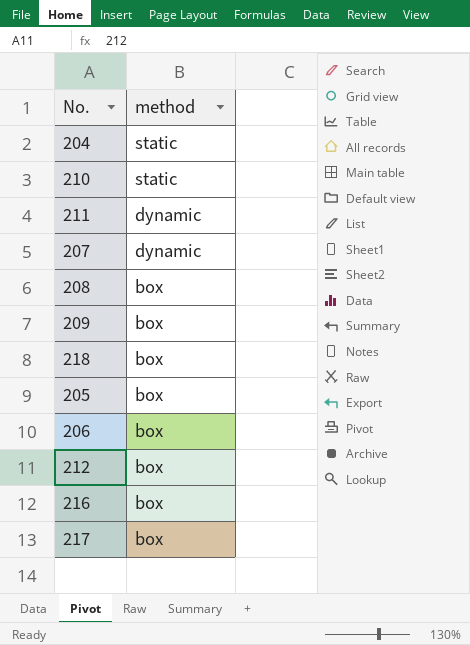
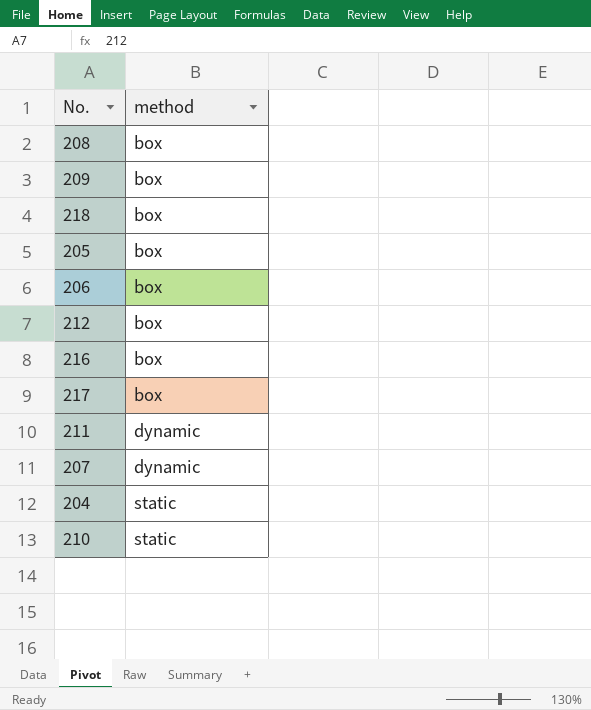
row order: method descending -> method ascending

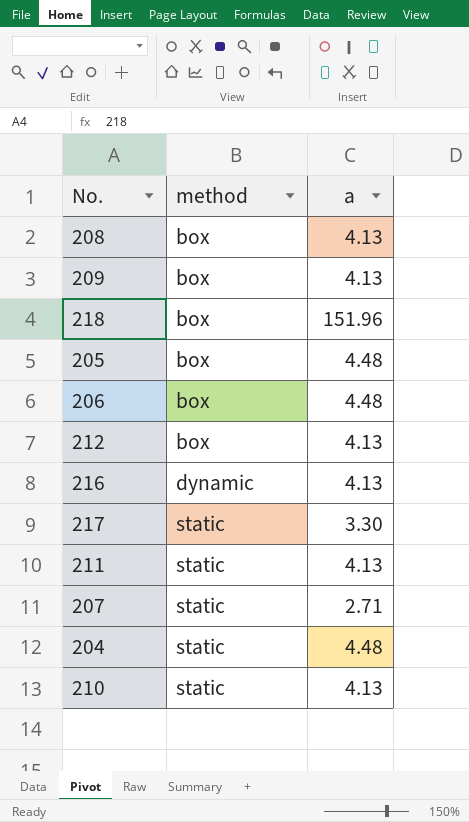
column a | position: none -> 3
216 | method: box -> dynamic
217 | method: box -> static
211 | method: dynamic -> static
207 | method: dynamic -> static

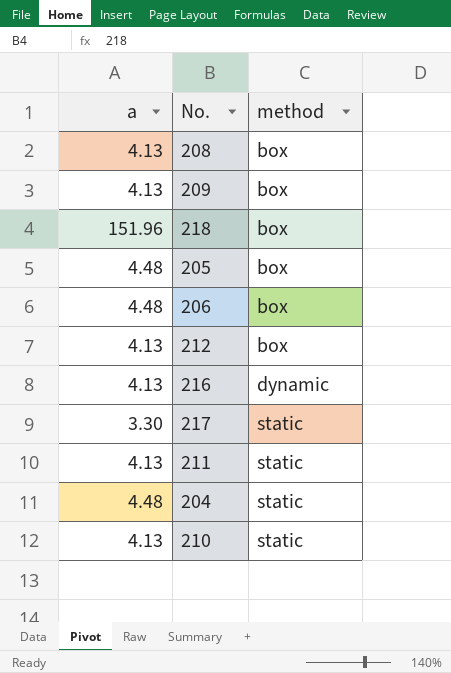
column a | position: 3 -> 1
row 207: static | 2.71 -> none

